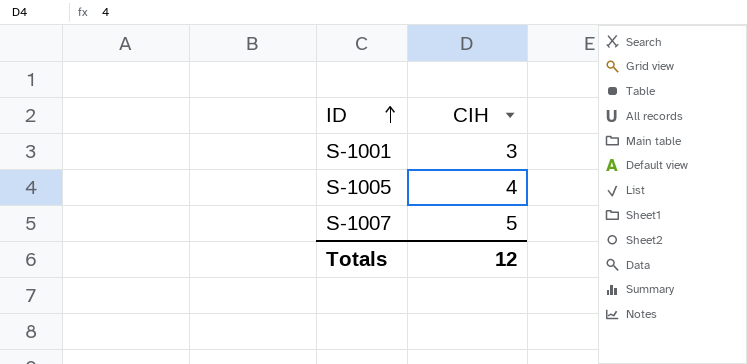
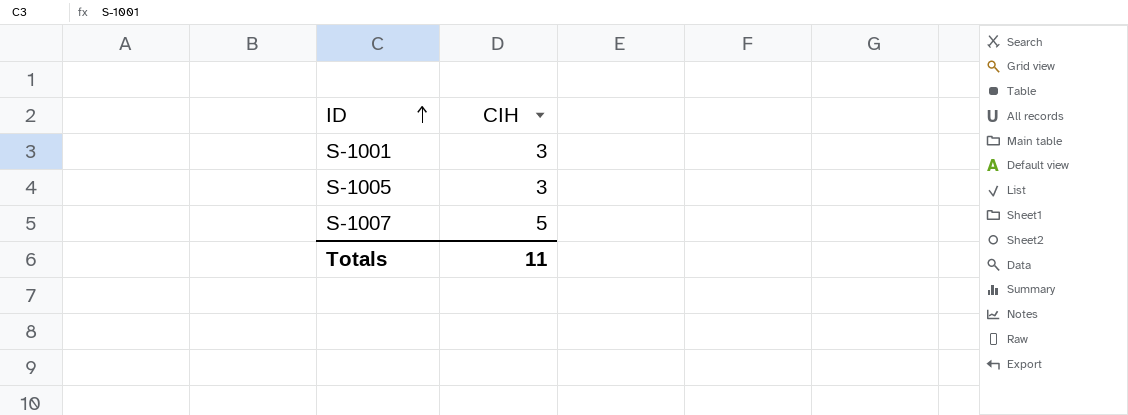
S-1005 | CIH: 4 -> 3
Totals | CIH: 12 -> 11

